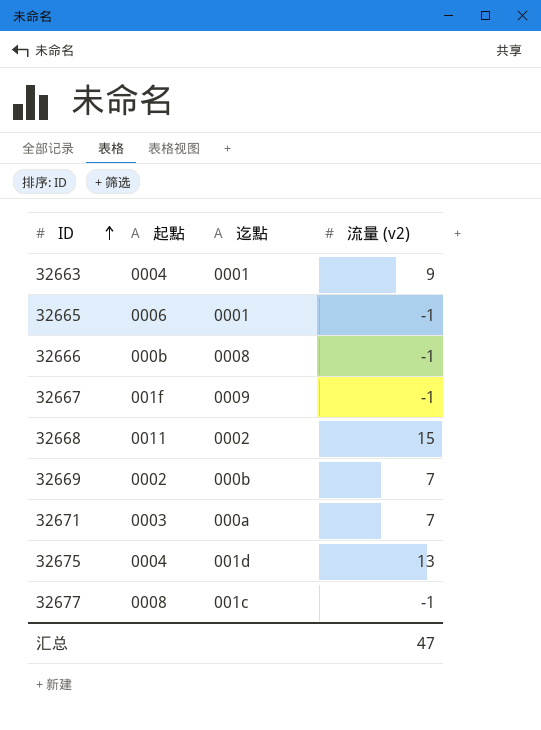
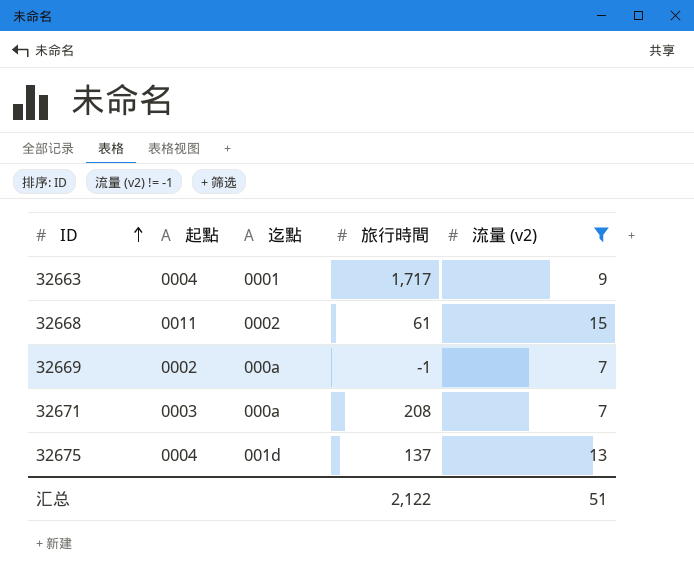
filter: none -> 流量 (v2) != -1
column 旅行時間 | position: none -> 4
32669 | 迄點: 000b -> 000a
汇总 | 流量 (v2): 47 -> 51

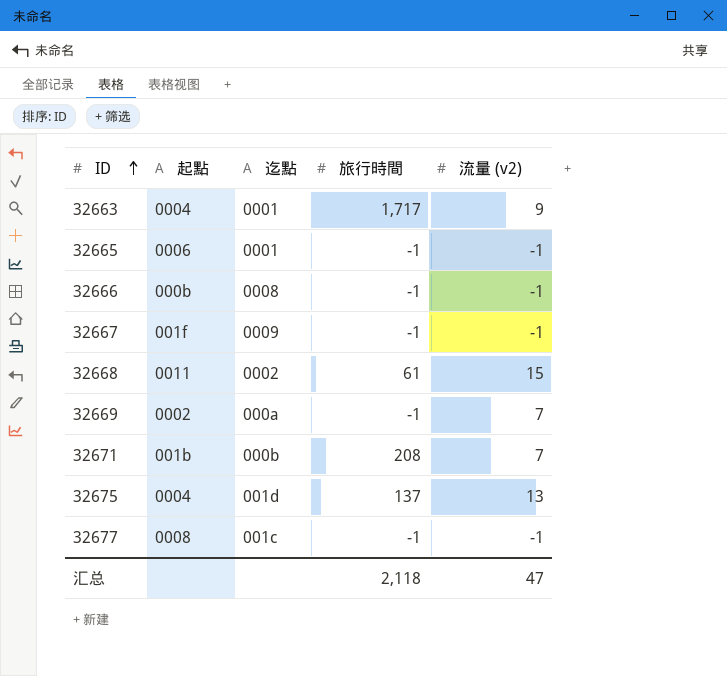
filter: 流量 (v2) != -1 -> none
32671 | 起點: 0003 -> 001b
32671 | 迄點: 000a -> 000b
汇总 | 旅行時間: 2,122 -> 2,118
汇总 | 流量 (v2): 51 -> 47

